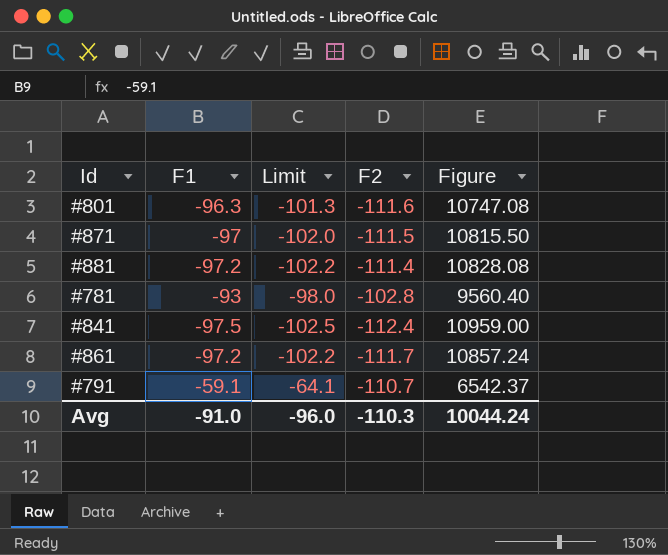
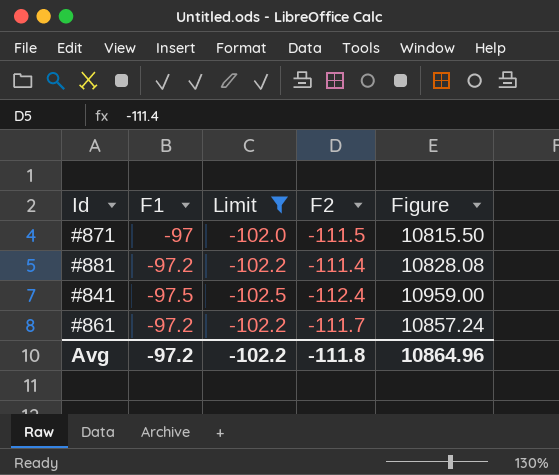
filter: none -> Limit <= -102.0
Avg | F1: -91.0 -> -97.2
Avg | Limit: -96.0 -> -102.2
Avg | F2: -110.3 -> -111.8
Avg | Figure: 10044.24 -> 10864.96

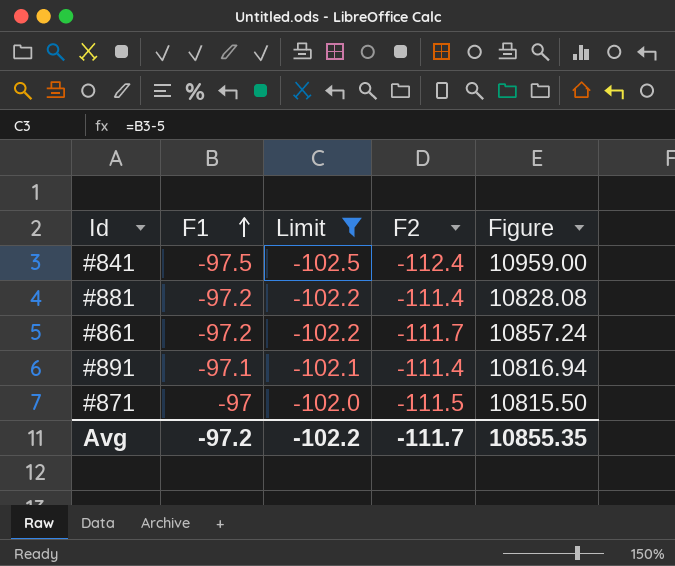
row order: none -> F1 ascending
row #891: none -> -97.1 | -102.1 | -111.4 | 10816.94
Avg | F2: -111.8 -> -111.7
Avg | Figure: 10864.96 -> 10855.35

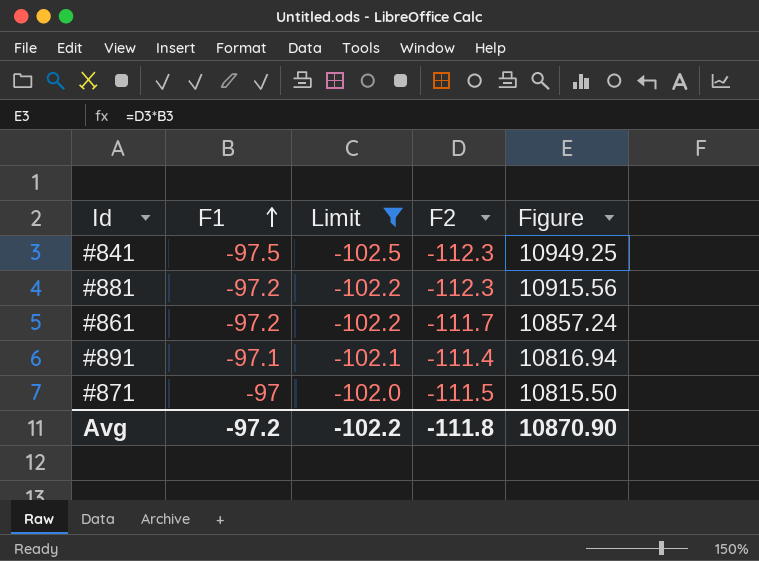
#841 | F2: -112.4 -> -112.3
#841 | Figure: 10959.00 -> 10949.25
#881 | F2: -111.4 -> -112.3
#881 | Figure: 10828.08 -> 10915.56
Avg | F2: -111.7 -> -111.8
Avg | Figure: 10855.35 -> 10870.90

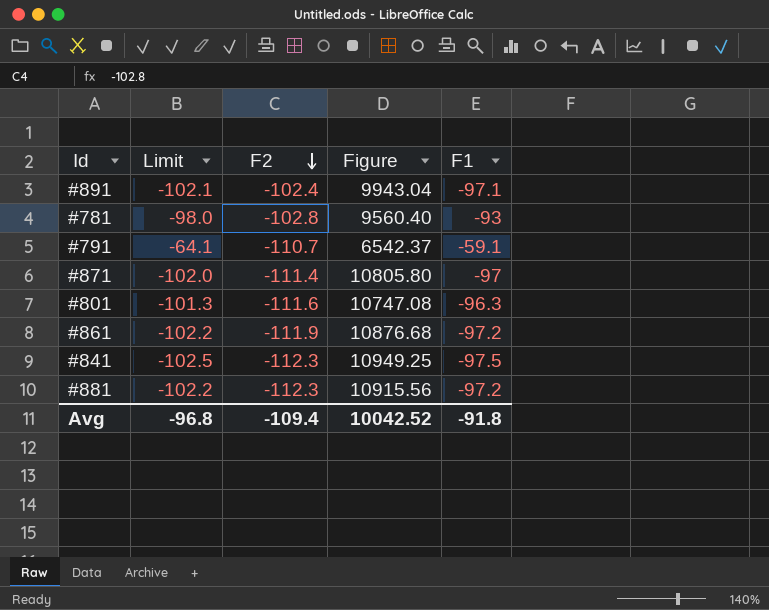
filter: Limit <= -102.0 -> none
row order: F1 ascending -> F2 descending
column F1 | position: 2 -> 5
#891 | F2: -111.4 -> -102.4
#891 | Figure: 10816.94 -> 9943.04
#871 | F2: -111.5 -> -111.4
#871 | Figure: 10815.50 -> 10805.80
#861 | F2: -111.7 -> -111.9
#861 | Figure: 10857.24 -> 10876.68
Avg | Limit: -102.2 -> -96.8
Avg | F2: -111.8 -> -109.4
Avg | Figure: 10870.90 -> 10042.52
Avg | F1: -97.2 -> -91.8

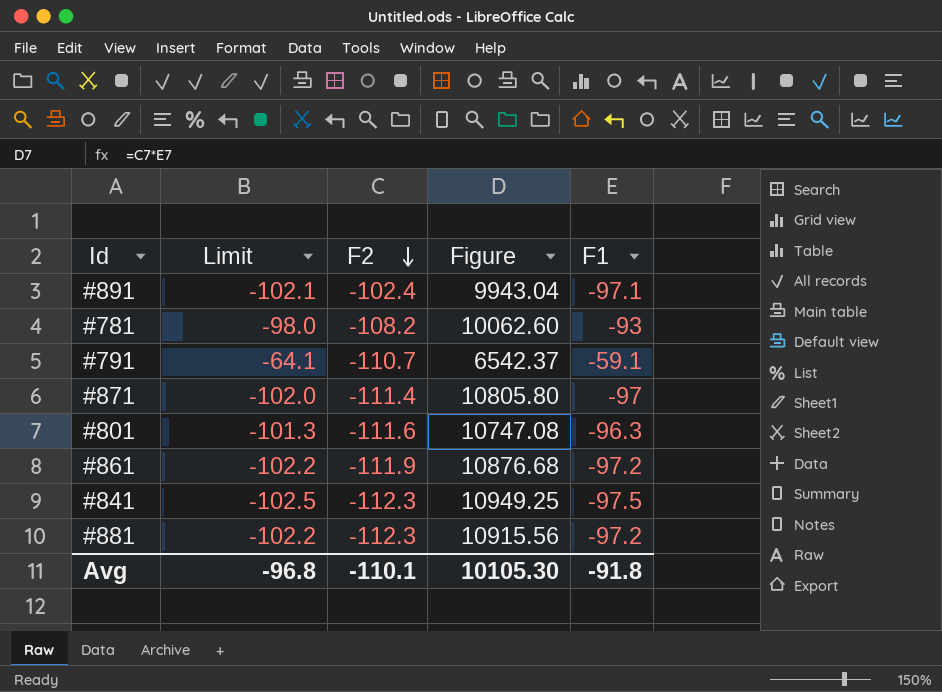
#781 | F2: -102.8 -> -108.2
#781 | Figure: 9560.40 -> 10062.60
Avg | F2: -109.4 -> -110.1
Avg | Figure: 10042.52 -> 10105.30

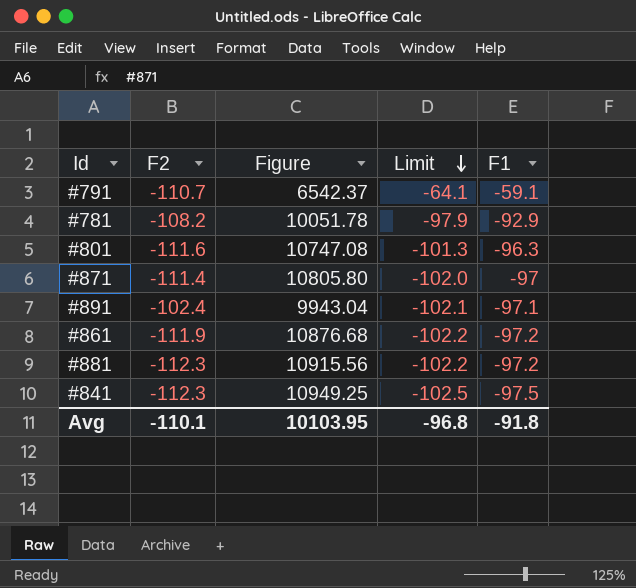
row order: F2 descending -> Limit descending
column Limit | position: 2 -> 4
#781 | Figure: 10062.60 -> 10051.78
#781 | Limit: -98.0 -> -97.9
#781 | F1: -93 -> -92.9
Avg | Figure: 10105.30 -> 10103.95

